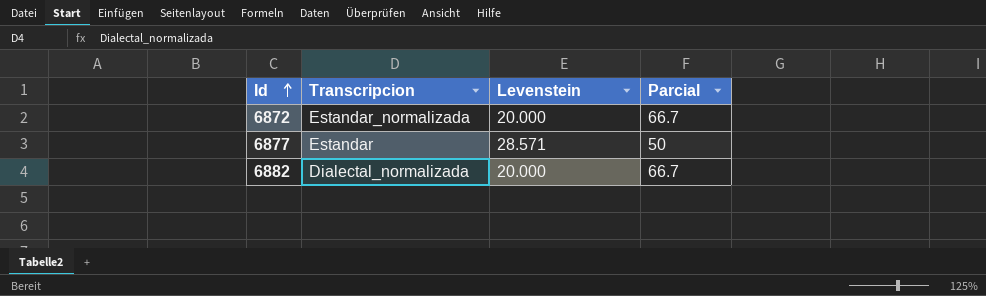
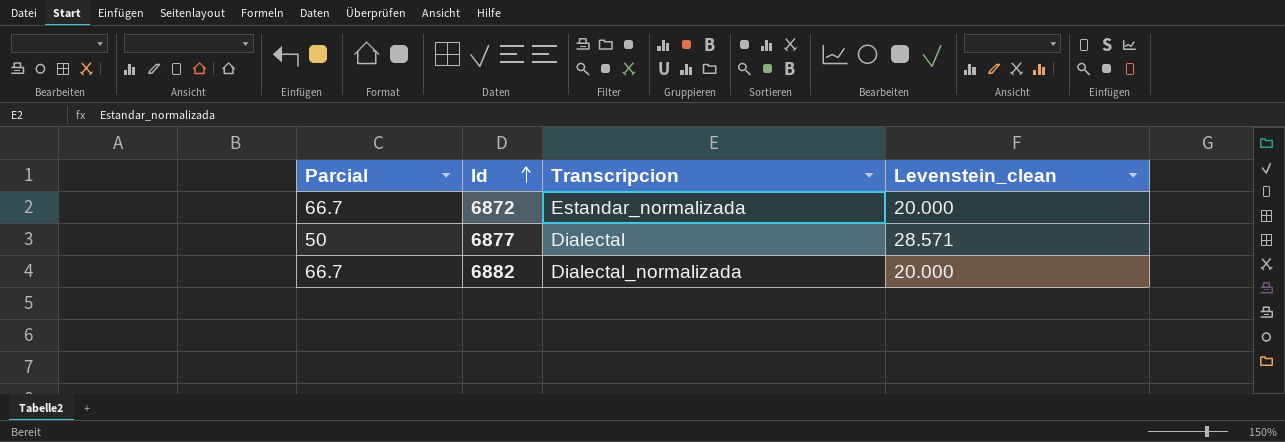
column Parcial | position: 4 -> 1
column name: Levenstein -> Levenstein_clean
6877 | Transcripcion: Estandar -> Dialectal

